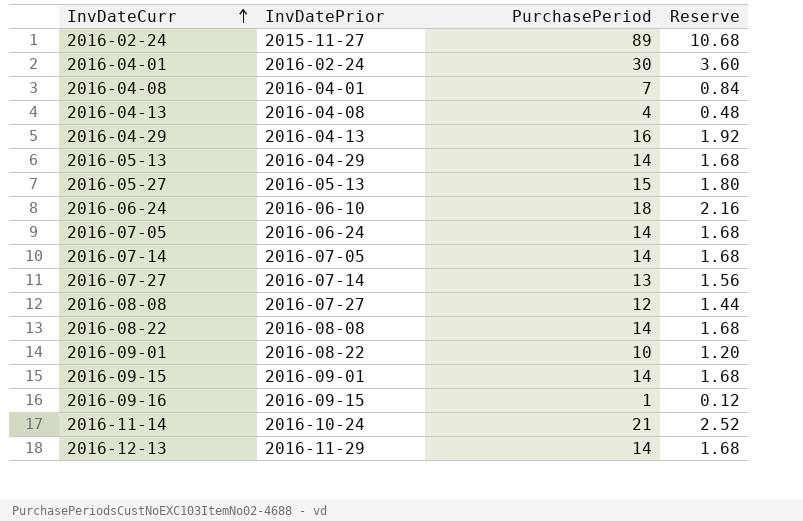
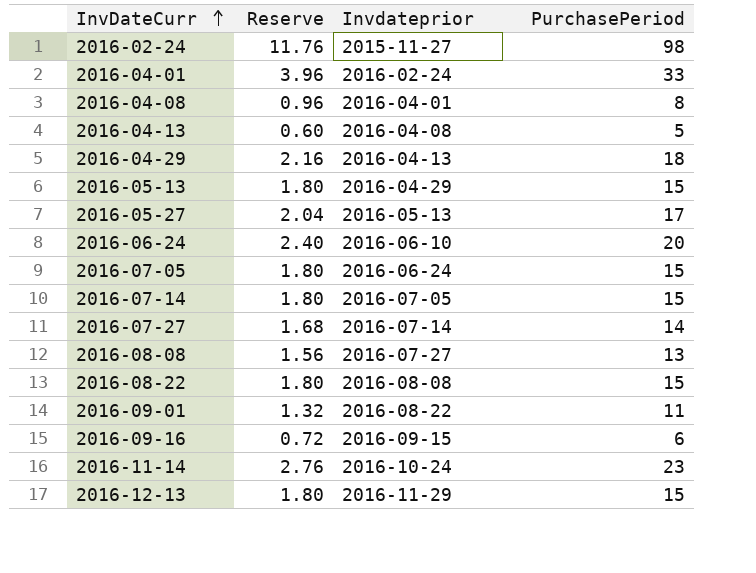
column Reserve | position: 4 -> 2
column name: InvDatePrior -> Invdateprior
row 2016-09-15: 2016-09-01 | 14 | 1.68 -> none
2016-02-24 | Reserve: 10.68 -> 11.76
2016-02-24 | PurchasePeriod: 89 -> 98
2016-04-01 | Reserve: 3.60 -> 3.96
2016-04-01 | PurchasePeriod: 30 -> 33
2016-04-08 | Reserve: 0.84 -> 0.96
2016-04-08 | PurchasePeriod: 7 -> 8
2016-04-13 | Reserve: 0.48 -> 0.60
2016-04-13 | PurchasePeriod: 4 -> 5
2016-04-29 | Reserve: 1.92 -> 2.16
2016-04-29 | PurchasePeriod: 16 -> 18
2016-05-13 | Reserve: 1.68 -> 1.80
2016-05-13 | PurchasePeriod: 14 -> 15
2016-05-27 | Reserve: 1.80 -> 2.04
2016-05-27 | PurchasePeriod: 15 -> 17
2016-06-24 | Reserve: 2.16 -> 2.40
2016-06-24 | PurchasePeriod: 18 -> 20
2016-07-05 | Reserve: 1.68 -> 1.80
2016-07-05 | PurchasePeriod: 14 -> 15
2016-07-14 | Reserve: 1.68 -> 1.80
2016-07-14 | PurchasePeriod: 14 -> 15
2016-07-27 | Reserve: 1.56 -> 1.68
2016-07-27 | PurchasePeriod: 13 -> 14
2016-08-08 | Reserve: 1.44 -> 1.56
2016-08-08 | PurchasePeriod: 12 -> 13
2016-08-22 | Reserve: 1.68 -> 1.80
2016-08-22 | PurchasePeriod: 14 -> 15
2016-09-01 | Reserve: 1.20 -> 1.32
2016-09-01 | PurchasePeriod: 10 -> 11
2016-09-16 | Reserve: 0.12 -> 0.72
2016-09-16 | PurchasePeriod: 1 -> 6
2016-11-14 | Reserve: 2.52 -> 2.76
2016-11-14 | PurchasePeriod: 21 -> 23
2016-12-13 | Reserve: 1.68 -> 1.80
2016-12-13 | PurchasePeriod: 14 -> 15

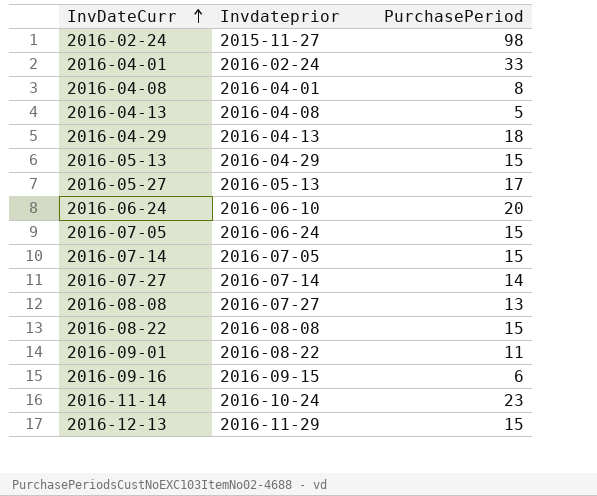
column Reserve | formula: [PurchasePeriod] * 0.12 -> none

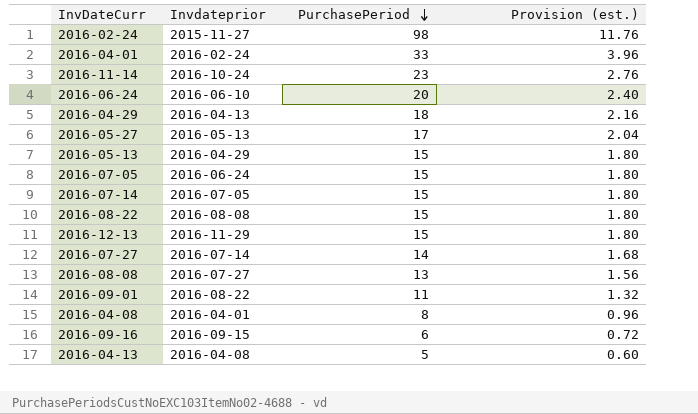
row order: InvDateCurr ascending -> PurchasePeriod descending
column Provision (est.) | formula: none -> [PurchasePeriod] * 0.12

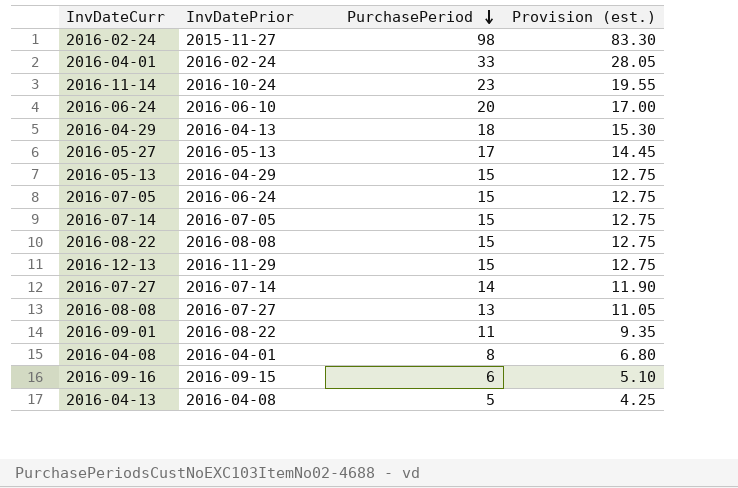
column name: Invdateprior -> InvDatePrior
column Provision (est.) | formula: [PurchasePeriod] * 0.12 -> [PurchasePeriod] * 0.85

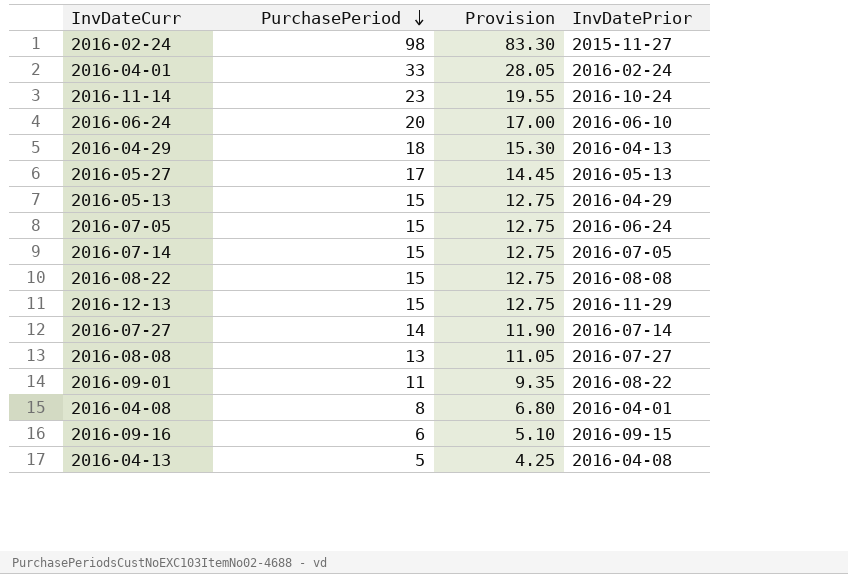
column name: Provision (est.) -> Provision
column InvDatePrior | position: 2 -> 4

